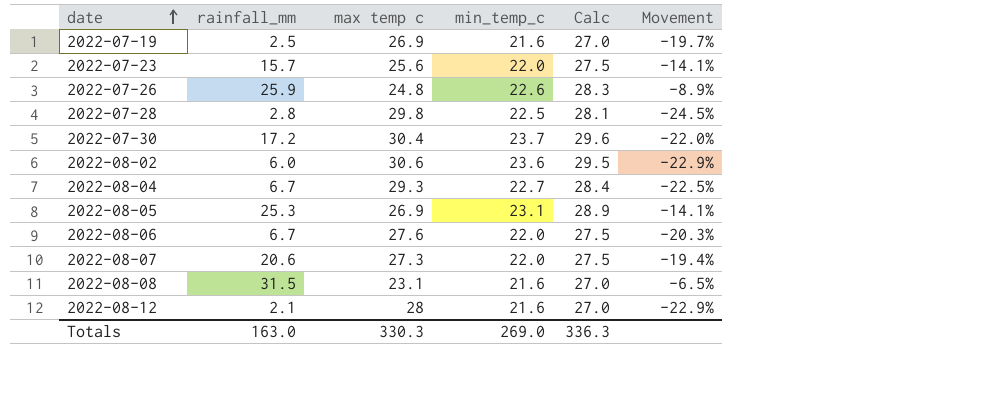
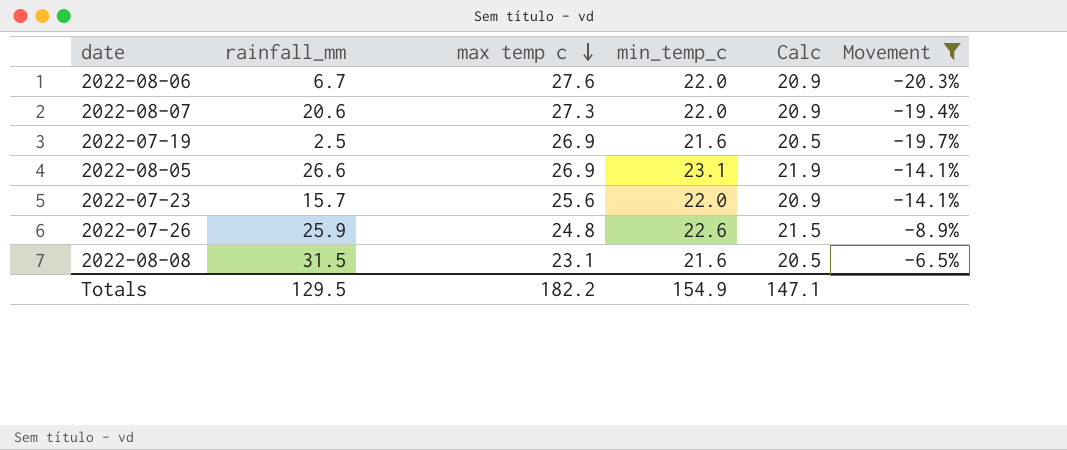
filter: none -> Movement >= -20.3%
row order: date ascending -> max temp c descending
column Calc | formula: [min_temp_c] * 1.25 -> [min_temp_c] * 0.95
2022-08-05 | rainfall_mm: 25.3 -> 26.6
Totals | rainfall_mm: 163.0 -> 129.5
Totals | max temp c: 330.3 -> 182.2
Totals | min_temp_c: 269.0 -> 154.9
Totals | Calc: 336.3 -> 147.1

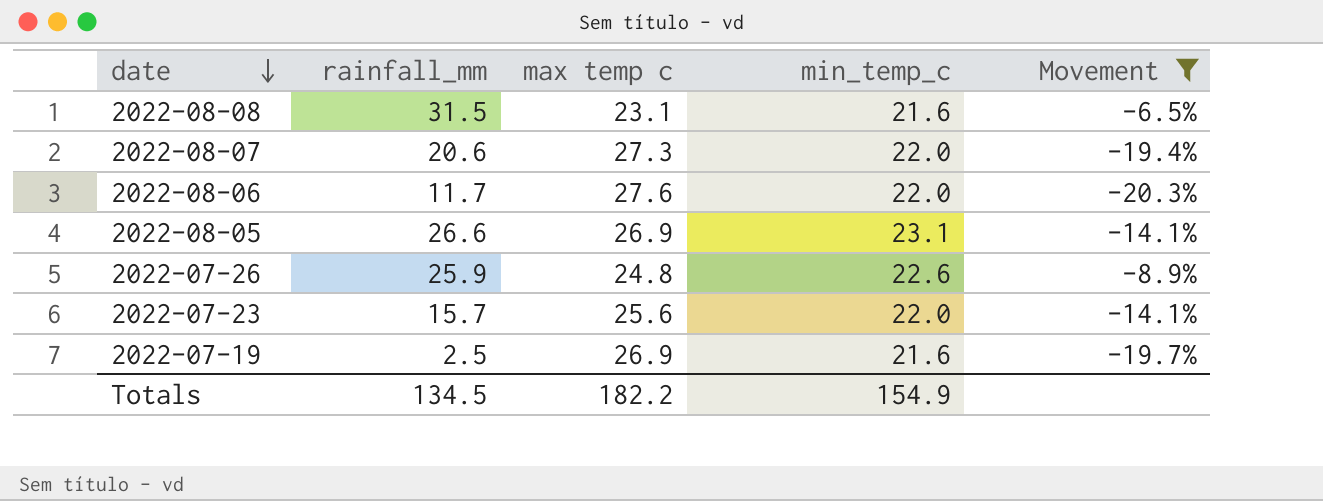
row order: max temp c descending -> date descending
column Calc | formula: [min_temp_c] * 0.95 -> none
2022-08-06 | rainfall_mm: 6.7 -> 11.7
Totals | rainfall_mm: 129.5 -> 134.5

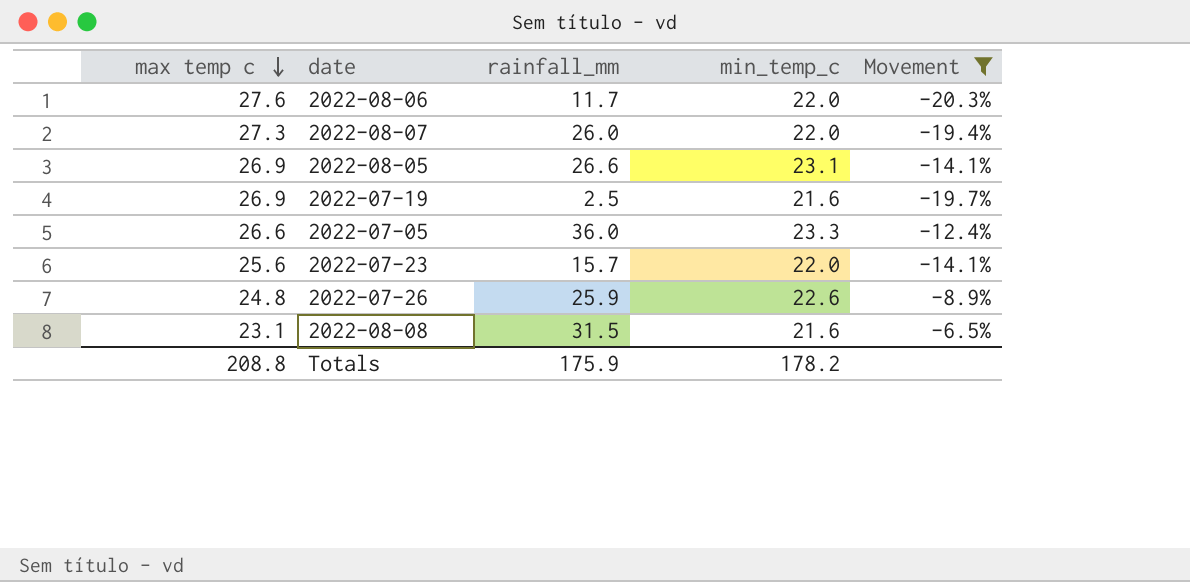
row order: date descending -> max temp c descending
column max temp c | position: 3 -> 1
2022-08-07 | rainfall_mm: 20.6 -> 26.0
row 2022-07-05: none -> 26.6 | 36.0 | 23.3 | -12.4%
Totals | max temp c: 182.2 -> 208.8
Totals | rainfall_mm: 134.5 -> 175.9
Totals | min_temp_c: 154.9 -> 178.2

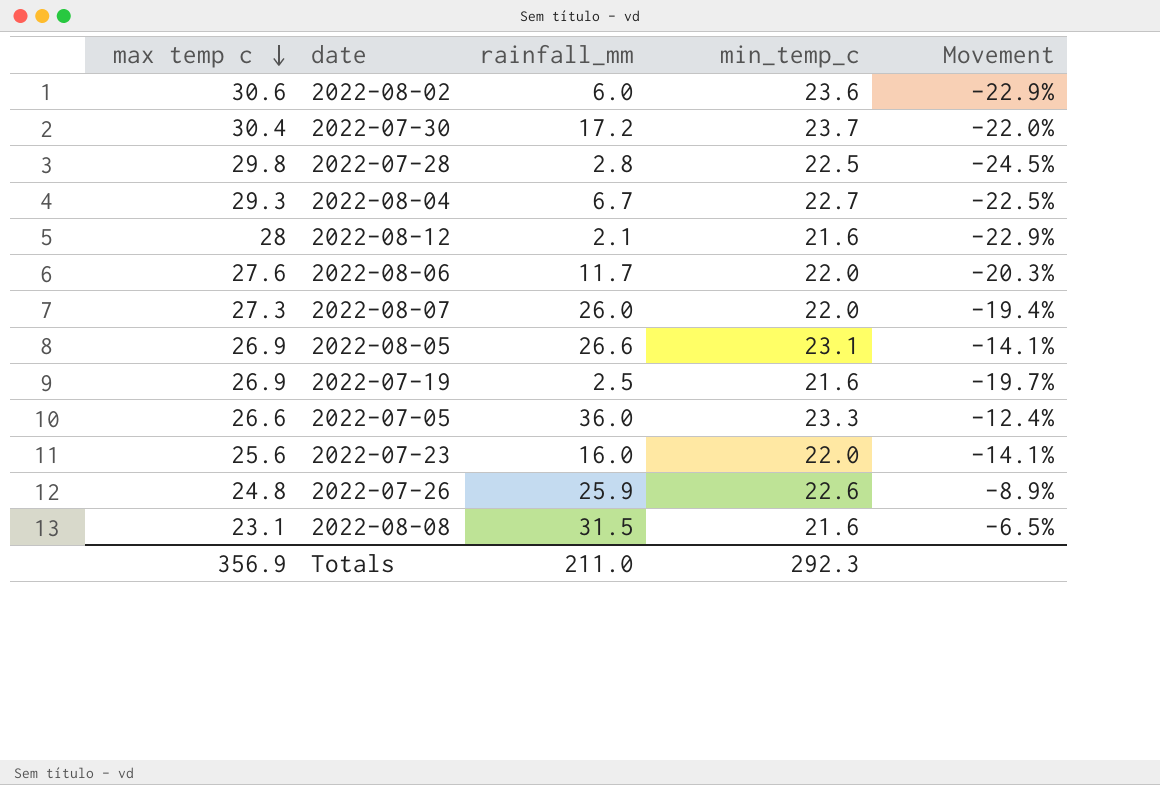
filter: Movement >= -20.3% -> none
2022-07-23 | rainfall_mm: 15.7 -> 16.0
Totals | max temp c: 208.8 -> 356.9
Totals | rainfall_mm: 175.9 -> 211.0
Totals | min_temp_c: 178.2 -> 292.3

